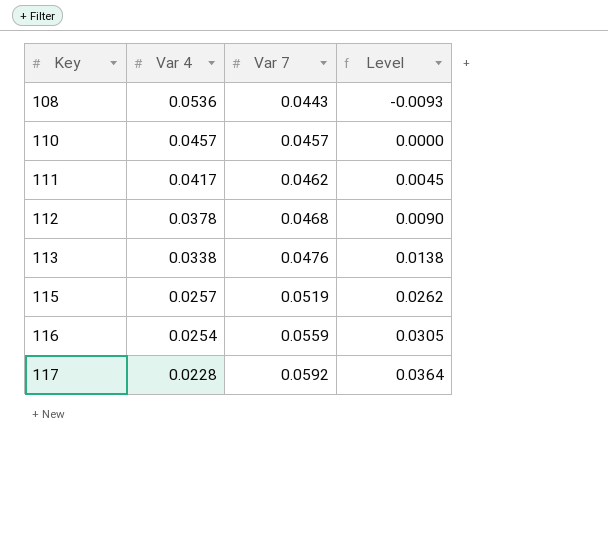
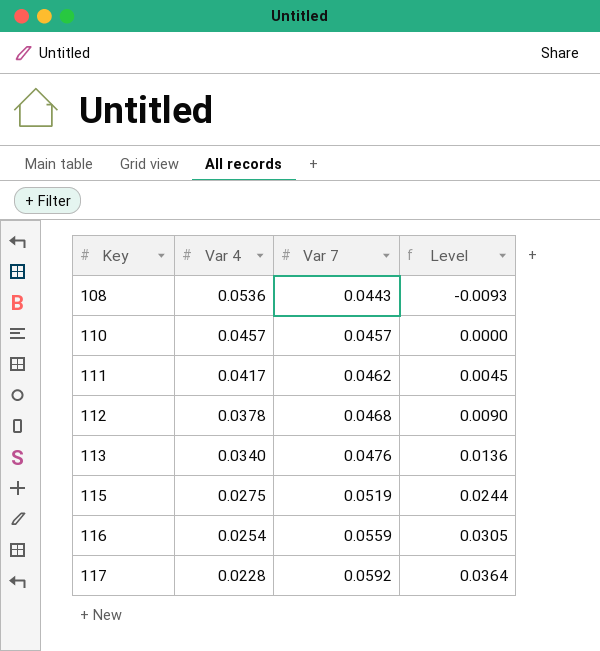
113 | Var 4: 0.0338 -> 0.0340
113 | Level: 0.0138 -> 0.0136
115 | Var 4: 0.0257 -> 0.0275
115 | Level: 0.0262 -> 0.0244

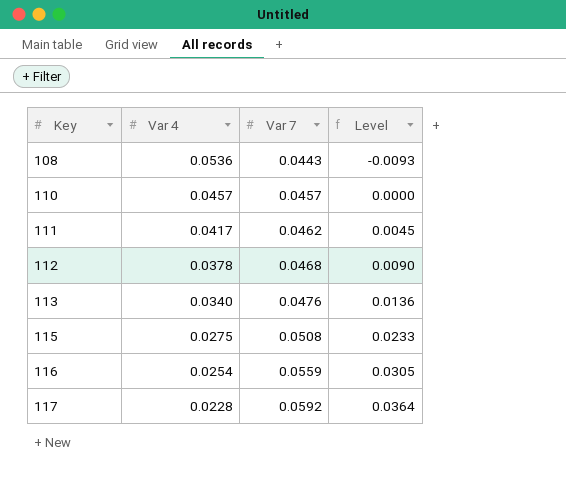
115 | Var 7: 0.0519 -> 0.0508
115 | Level: 0.0244 -> 0.0233

